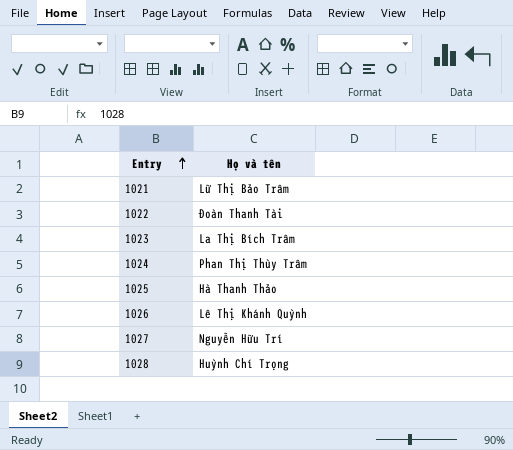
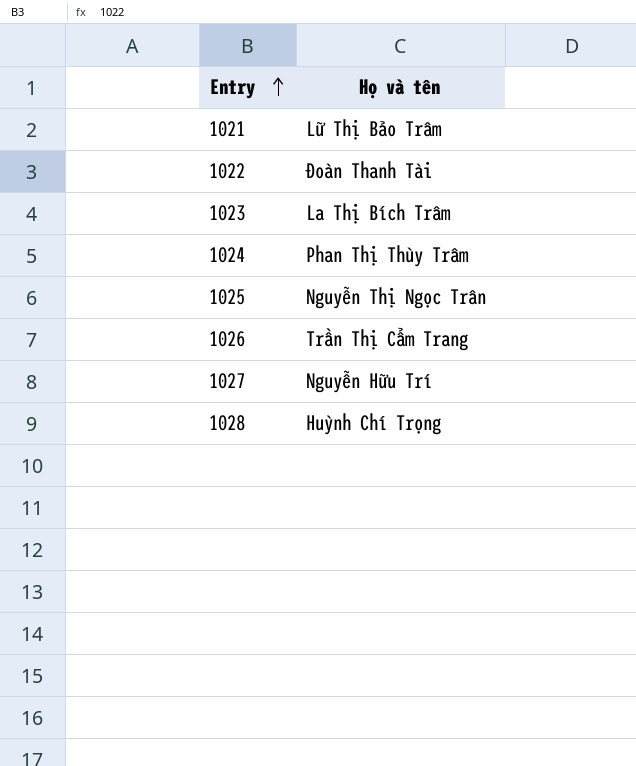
1025 | Họ và tên: Hà Thanh Thảo -> Nguyễn Thị Ngọc Trân
1026 | Họ và tên: Lê Thị Khánh Quỳnh -> Trần Thị Cẩm Trang

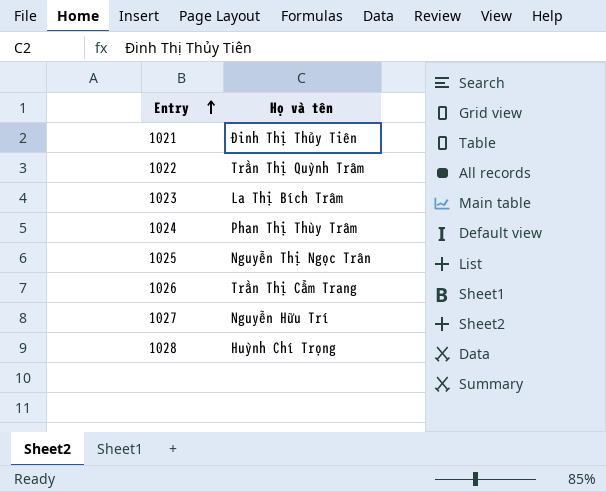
1021 | Họ và tên: Lữ Thị Bảo Trâm -> Đinh Thị Thủy Tiên
1022 | Họ và tên: Đoàn Thanh Tài -> Trần Thị Quỳnh Trâm

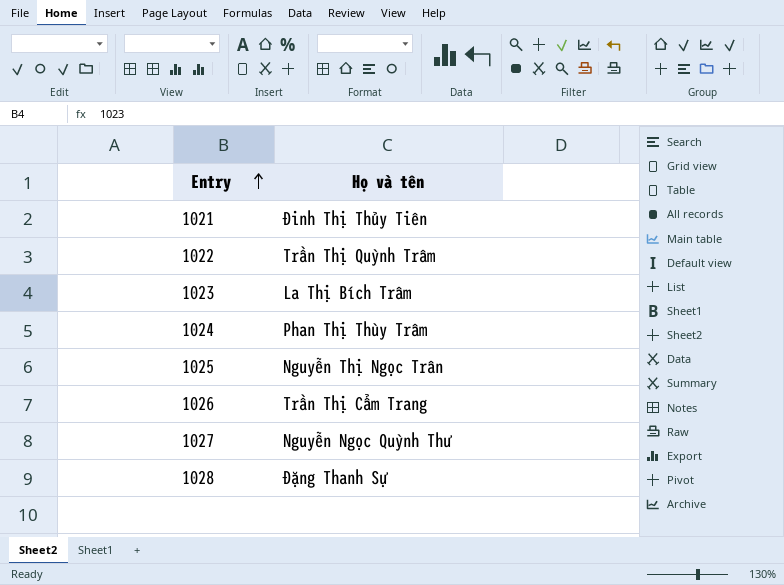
1027 | Họ và tên: Nguyễn Hữu Trí -> Nguyễn Ngọc Quỳnh Thư
1028 | Họ và tên: Huỳnh Chí Trọng -> Đặng Thanh Sự

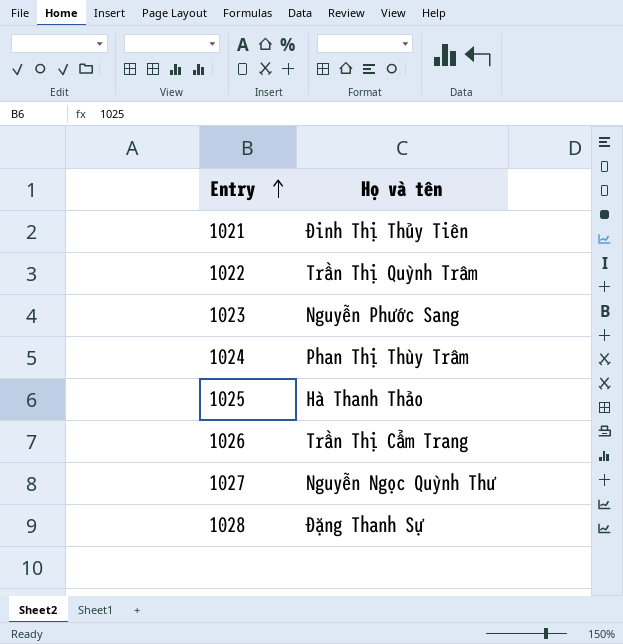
1023 | Họ và tên: La Thị Bích Trâm -> Nguyễn Phước Sang
1025 | Họ và tên: Nguyễn Thị Ngọc Trân -> Hà Thanh Thảo

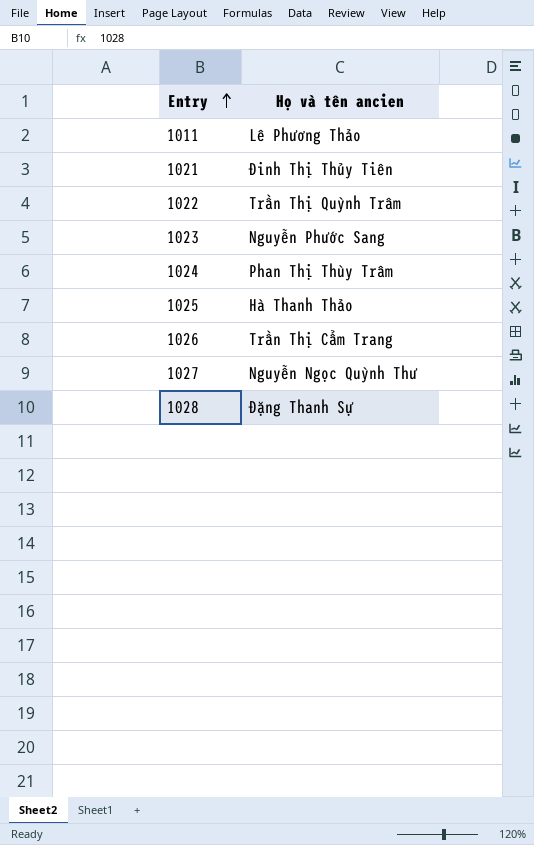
column name: Họ và tên -> Họ và tên ancien
row 1011: none -> Lê Phương Thảo

